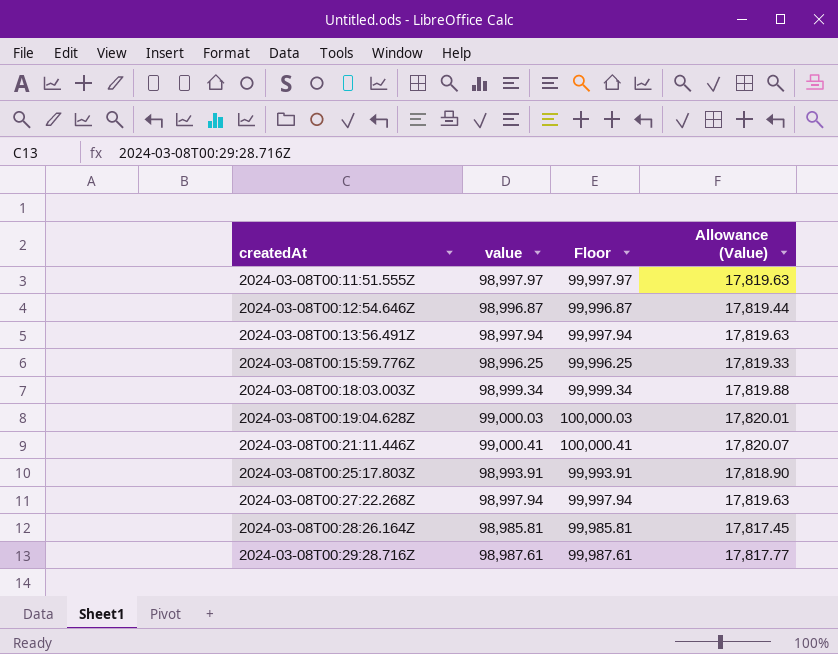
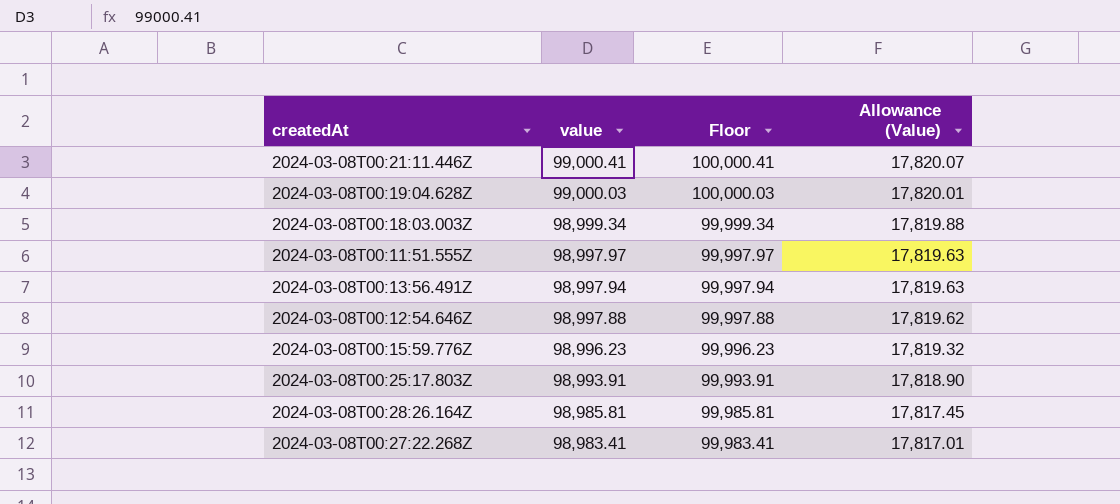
row order: createdAt ascending -> value descending
row 2024-03-08T00:29:28.716Z: 98,987.61 | 99,987.61 | 17,817.77 -> none
2024-03-08T00:12:54.646Z | value: 98,996.87 -> 98,997.88
2024-03-08T00:12:54.646Z | Floor: 99,996.87 -> 99,997.88
2024-03-08T00:12:54.646Z | Allowance (Value): 17,819.44 -> 17,819.62
2024-03-08T00:15:59.776Z | value: 98,996.25 -> 98,996.23
2024-03-08T00:15:59.776Z | Floor: 99,996.25 -> 99,996.23
2024-03-08T00:15:59.776Z | Allowance (Value): 17,819.33 -> 17,819.32
2024-03-08T00:27:22.268Z | value: 98,997.94 -> 98,983.41
2024-03-08T00:27:22.268Z | Floor: 99,997.94 -> 99,983.41
2024-03-08T00:27:22.268Z | Allowance (Value): 17,819.63 -> 17,817.01

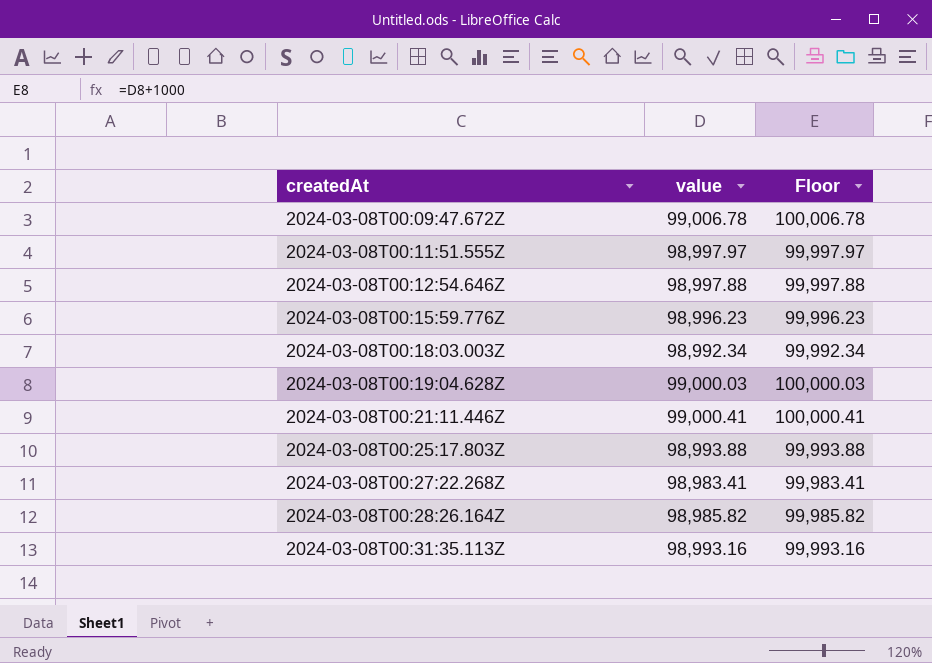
row order: value descending -> createdAt ascending
column Allowance (Value) | formula: [value] * 0.18 -> none
row 2024-03-08T00:13:56.491Z: 98,997.94 | 99,997.94 | 17,819.63 -> none
row 2024-03-08T00:09:47.672Z: none -> 99,006.78 | 100,006.78
2024-03-08T00:18:03.003Z | value: 98,999.34 -> 98,992.34
2024-03-08T00:18:03.003Z | Floor: 99,999.34 -> 99,992.34
2024-03-08T00:25:17.803Z | value: 98,993.91 -> 98,993.88
2024-03-08T00:25:17.803Z | Floor: 99,993.91 -> 99,993.88
2024-03-08T00:28:26.164Z | value: 98,985.81 -> 98,985.82
2024-03-08T00:28:26.164Z | Floor: 99,985.81 -> 99,985.82
row 2024-03-08T00:31:35.113Z: none -> 98,993.16 | 99,993.16

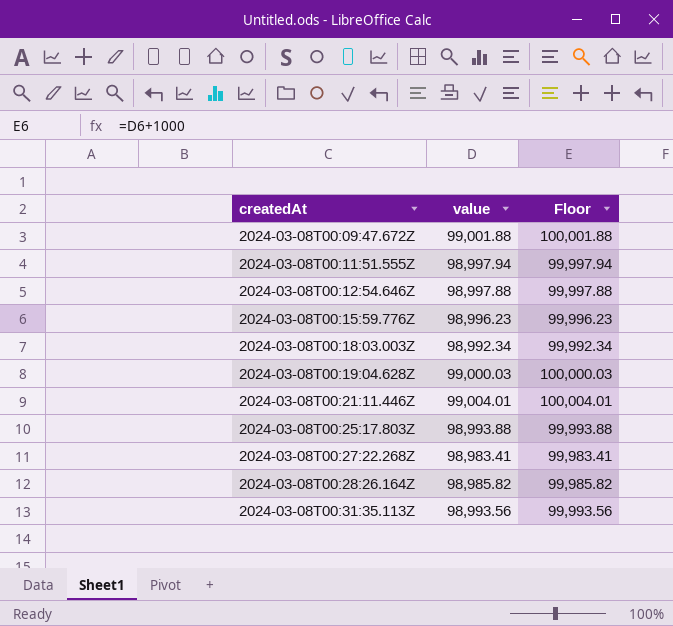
2024-03-08T00:09:47.672Z | value: 99,006.78 -> 99,001.88
2024-03-08T00:09:47.672Z | Floor: 100,006.78 -> 100,001.88
2024-03-08T00:11:51.555Z | value: 98,997.97 -> 98,997.94
2024-03-08T00:11:51.555Z | Floor: 99,997.97 -> 99,997.94
2024-03-08T00:21:11.446Z | value: 99,000.41 -> 99,004.01
2024-03-08T00:21:11.446Z | Floor: 100,000.41 -> 100,004.01
2024-03-08T00:31:35.113Z | value: 98,993.16 -> 98,993.56
2024-03-08T00:31:35.113Z | Floor: 99,993.16 -> 99,993.56

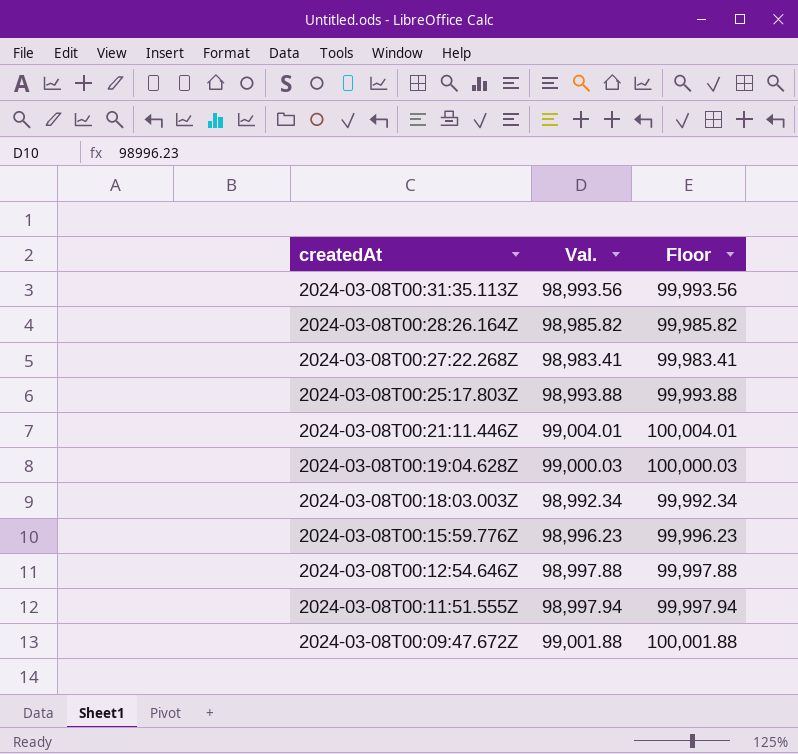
row order: createdAt ascending -> createdAt descending
column name: value -> Val.

